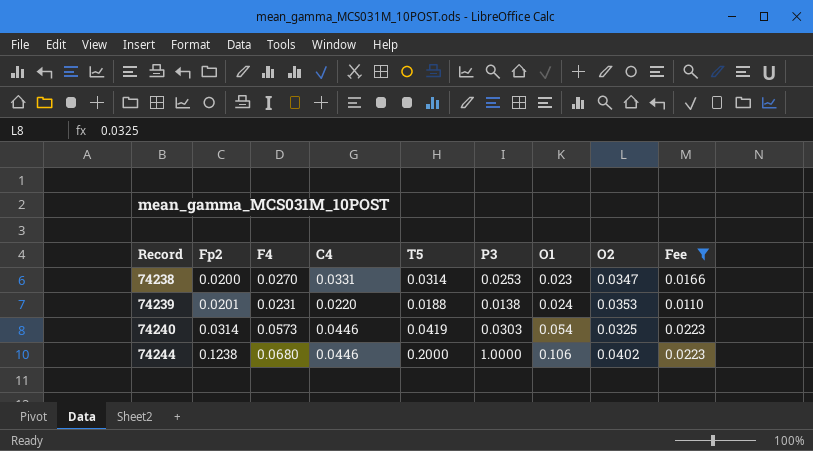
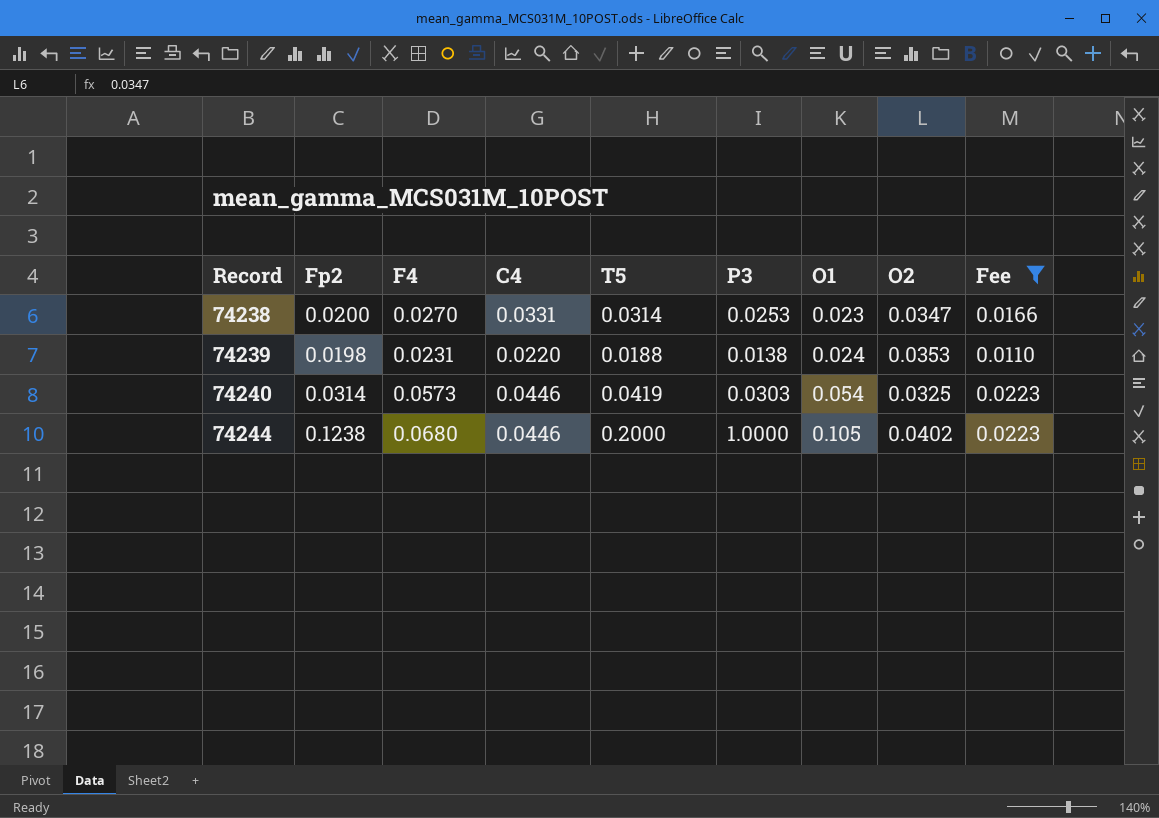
74239 | Fp2: 0.0201 -> 0.0198
74244 | O1: 0.106 -> 0.105

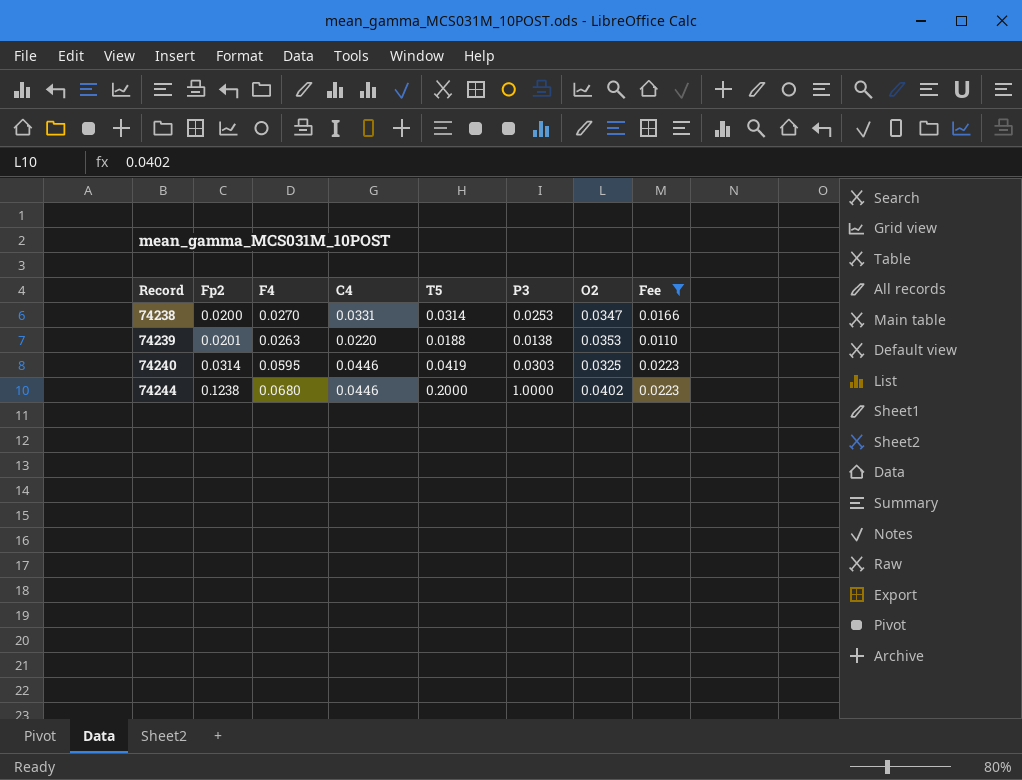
column O1 | position: 7 -> none
74239 | Fp2: 0.0198 -> 0.0201
74239 | F4: 0.0231 -> 0.0263
74240 | F4: 0.0573 -> 0.0595

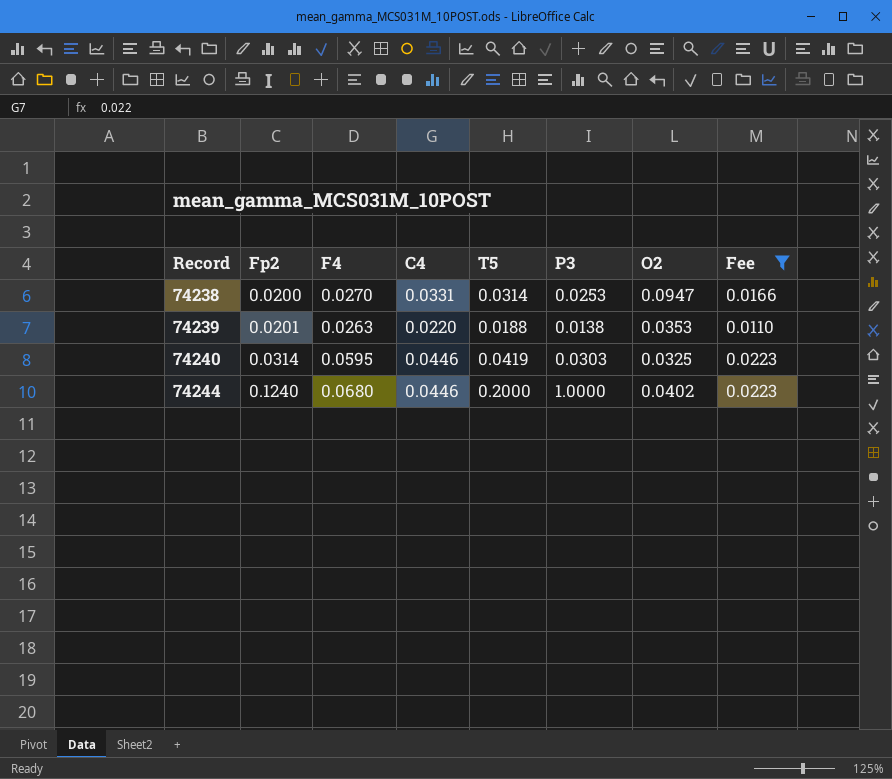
74238 | O2: 0.0347 -> 0.0947
74244 | Fp2: 0.1238 -> 0.1240

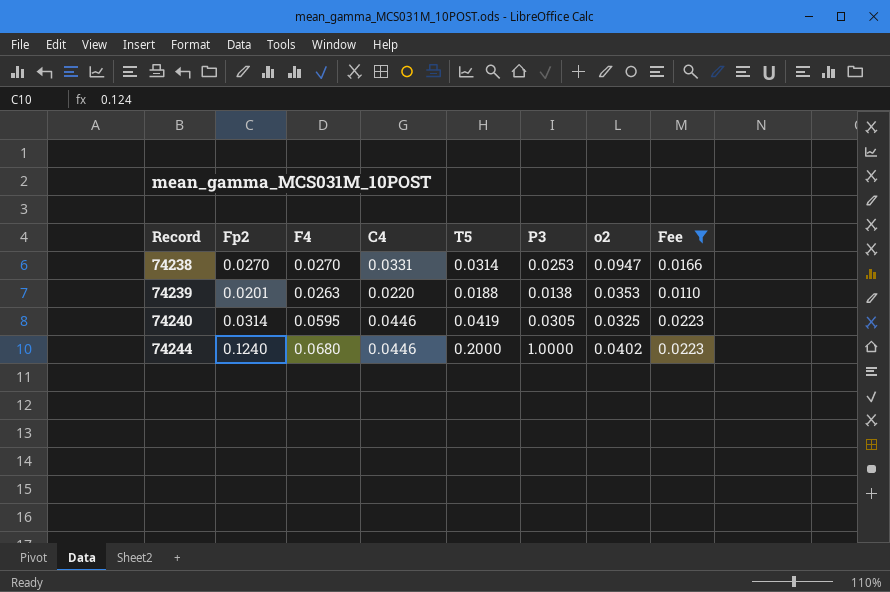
column name: O2 -> o2
74238 | Fp2: 0.0200 -> 0.0270
74240 | P3: 0.0303 -> 0.0305

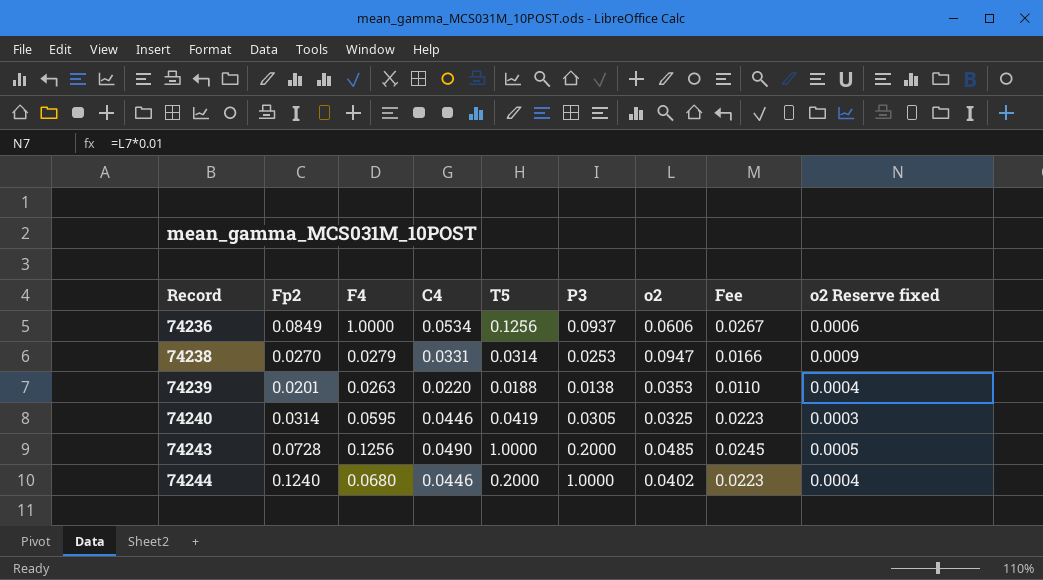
filter: Fee <= 0.0223 -> none
column o2 Reserve fixed | formula: none -> [o2] * 0.01
74238 | F4: 0.0270 -> 0.0279

